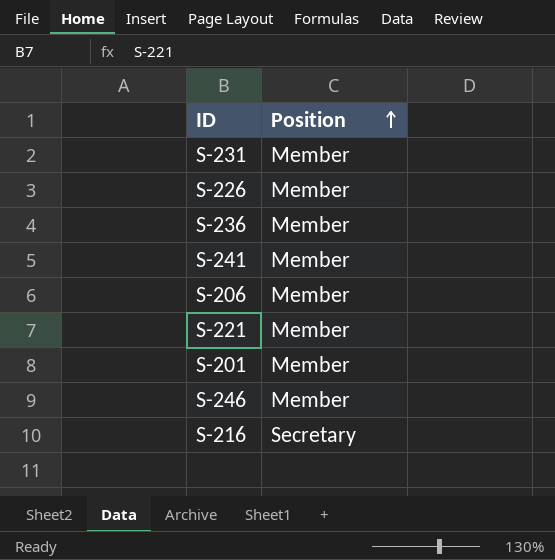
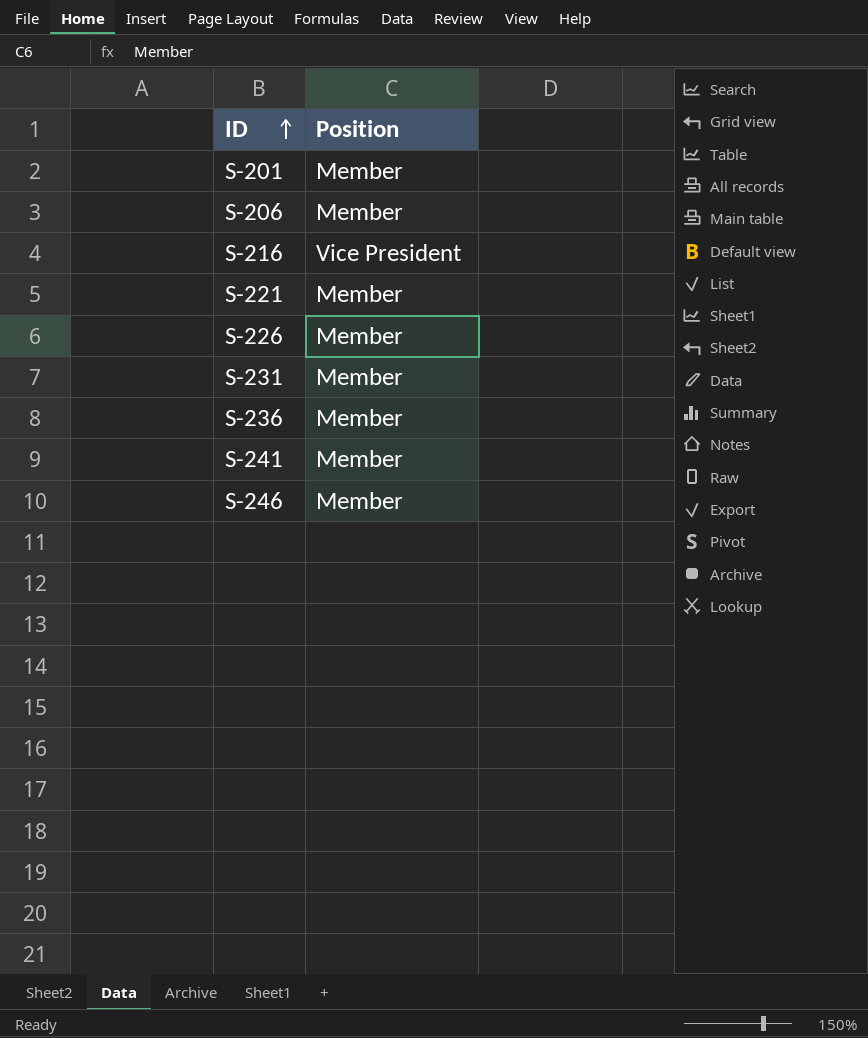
row order: Position ascending -> ID ascending
S-216 | Position: Secretary -> Vice President

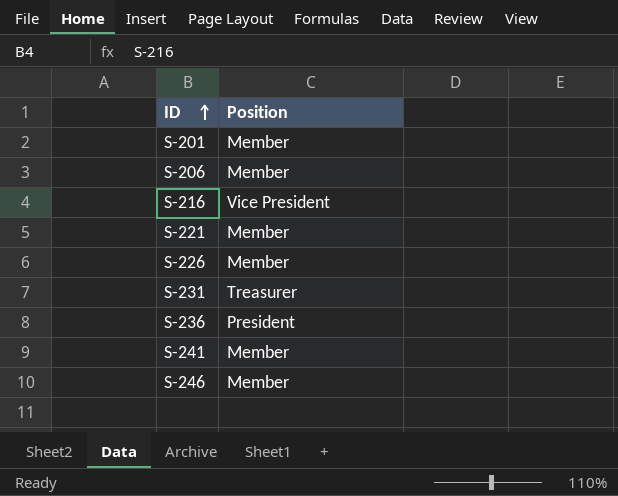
S-231 | Position: Member -> Treasurer
S-236 | Position: Member -> President

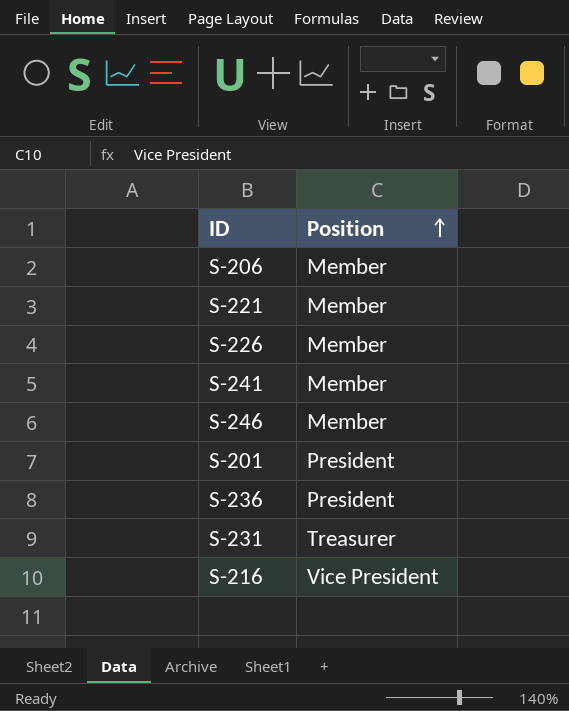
row order: ID ascending -> Position ascending
S-201 | Position: Member -> President

